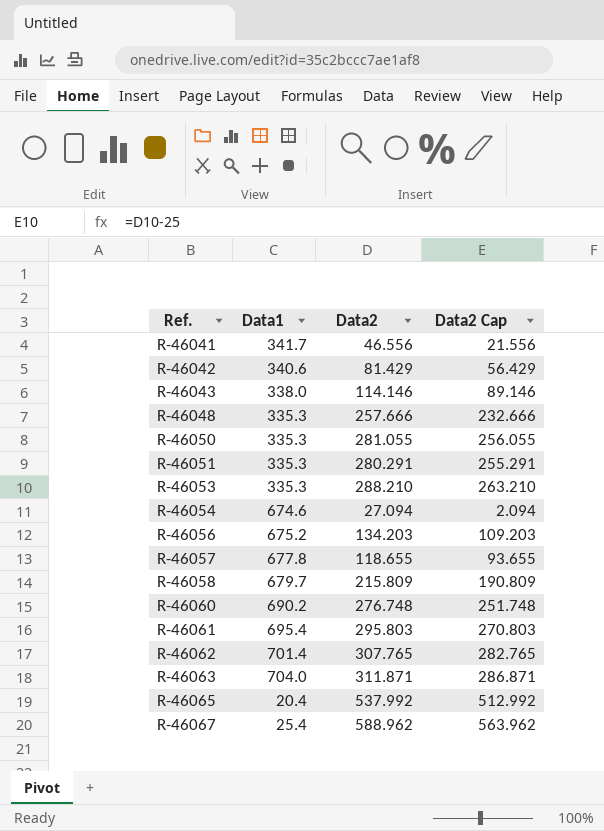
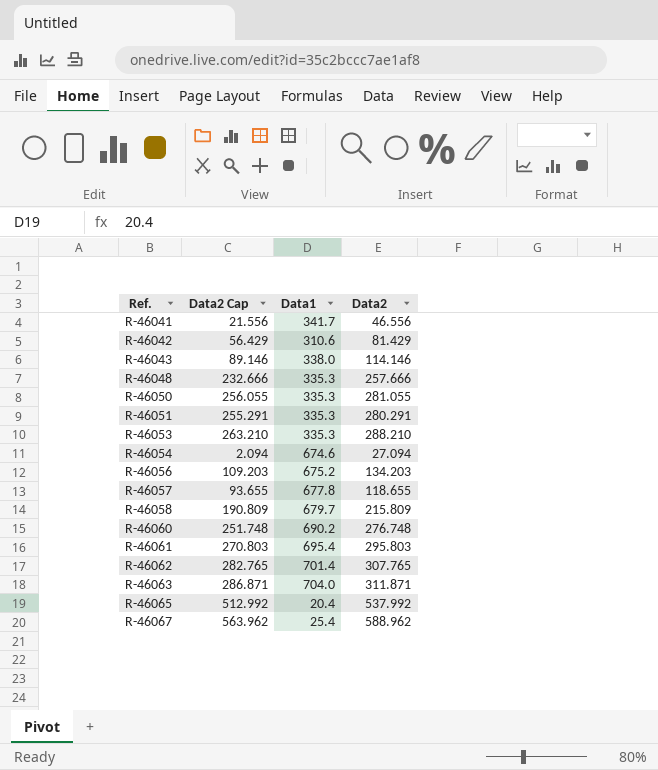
column Data2 Cap | position: 4 -> 2
R-46042 | Data1: 340.6 -> 310.6

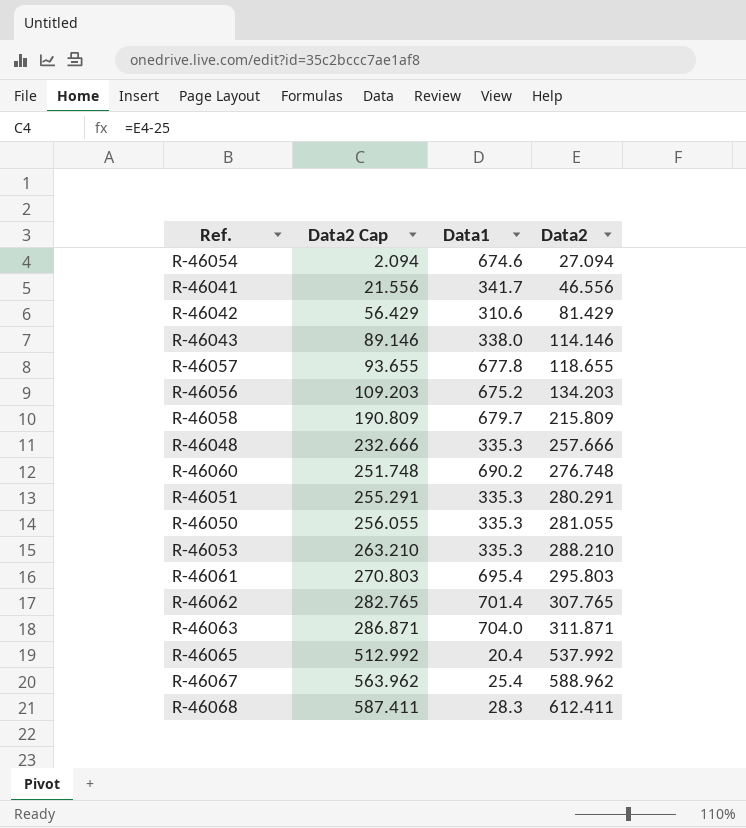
row order: Ref. ascending -> Data2 Cap ascending
row R-46068: none -> 587.411 | 28.3 | 612.411

